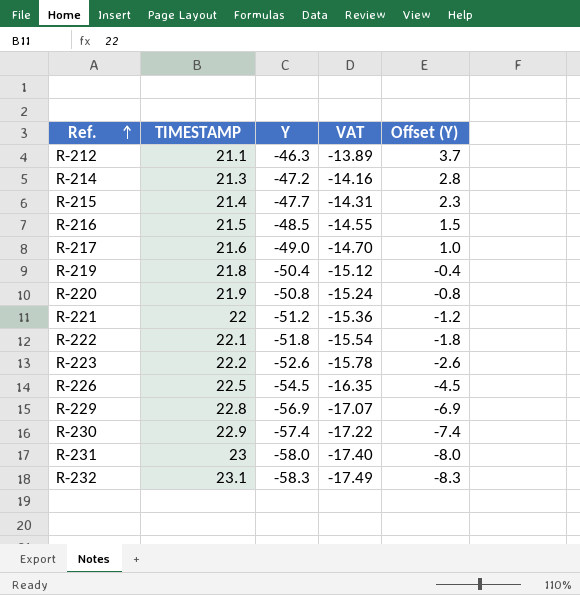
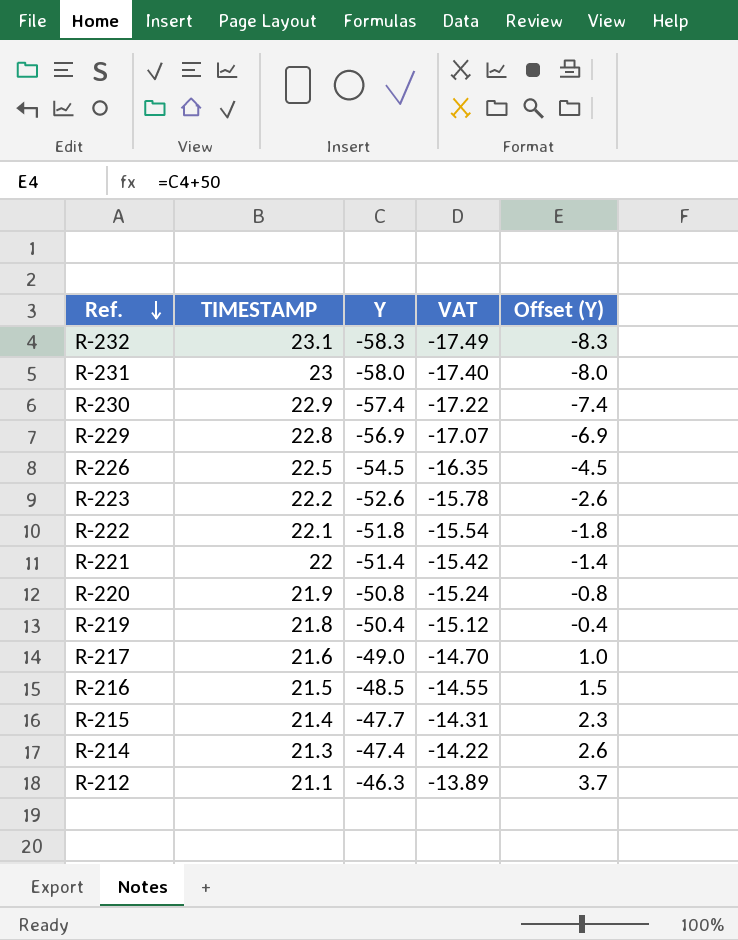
row order: Ref. ascending -> Ref. descending
R-221 | Y: -51.2 -> -51.4
R-221 | VAT: -15.36 -> -15.42
R-221 | Offset (Y): -1.2 -> -1.4
R-214 | Y: -47.2 -> -47.4
R-214 | VAT: -14.16 -> -14.22
R-214 | Offset (Y): 2.8 -> 2.6

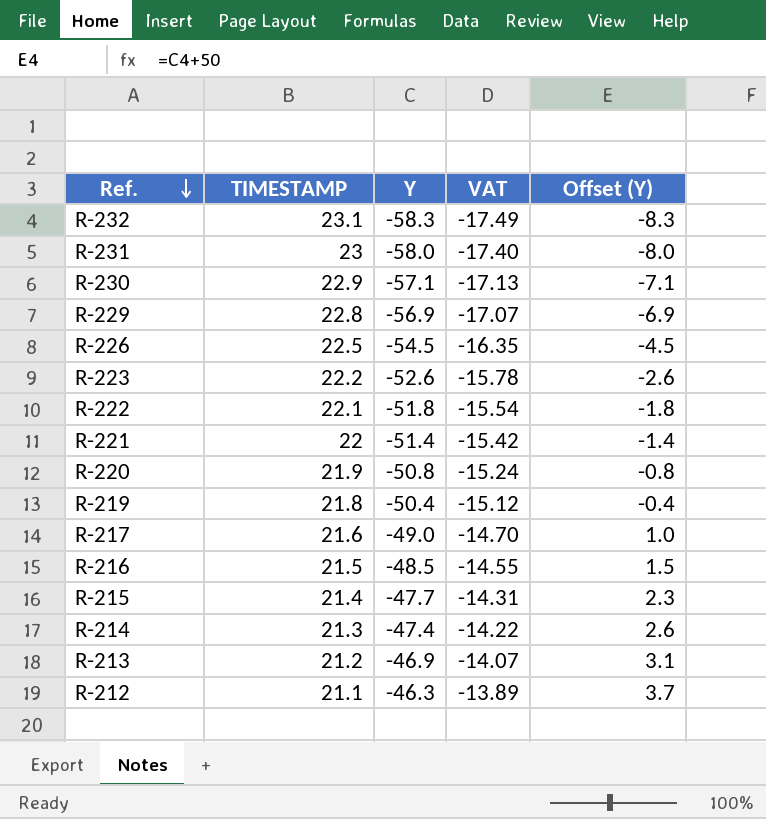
R-230 | Y: -57.4 -> -57.1
R-230 | VAT: -17.22 -> -17.13
R-230 | Offset (Y): -7.4 -> -7.1
row R-213: none -> 21.2 | -46.9 | -14.07 | 3.1

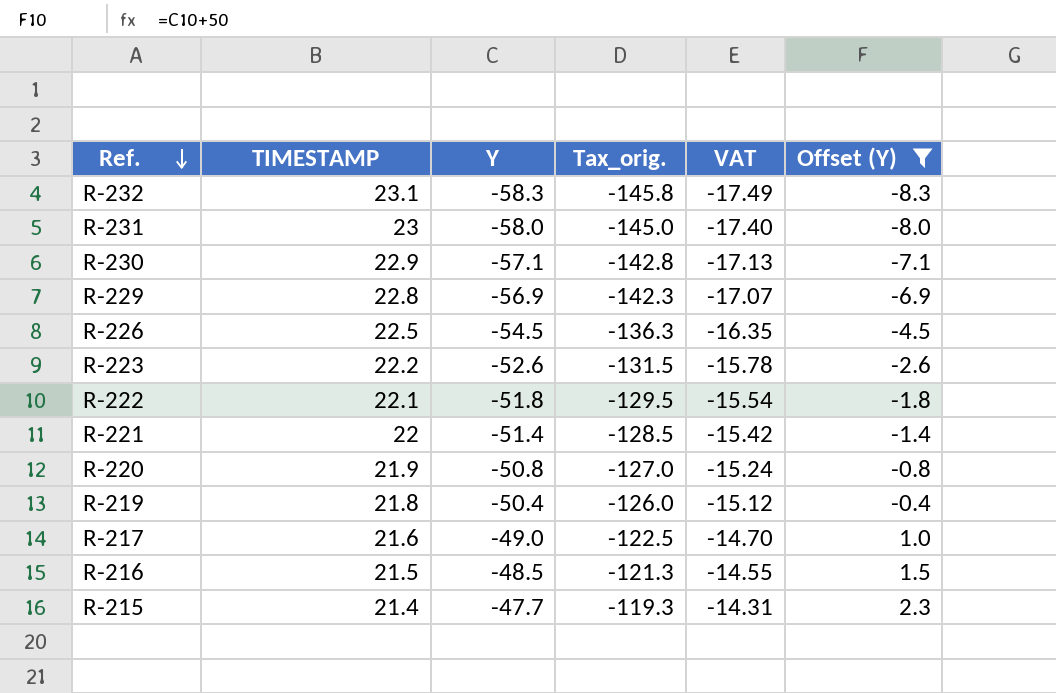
filter: none -> Offset (Y) <= 2.3
column Tax_orig. | formula: none -> [Y] * 2.5

